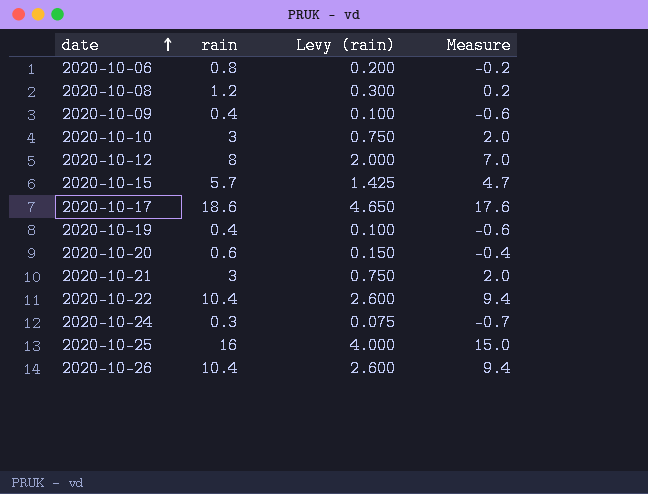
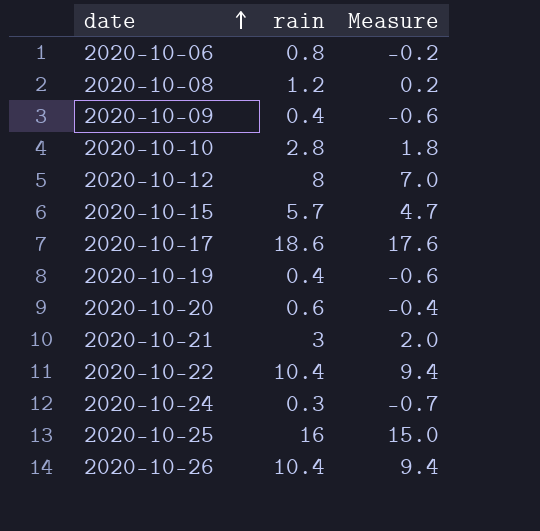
column Levy (rain) | formula: [rain] * 0.25 -> none
2020-10-10 | rain: 3 -> 2.8
2020-10-10 | Measure: 2.0 -> 1.8

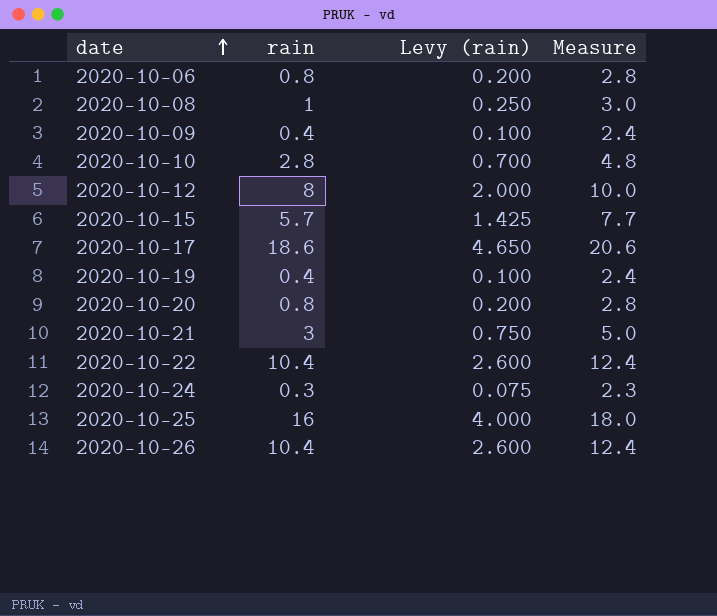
column Levy (rain) | formula: none -> [rain] * 0.25
column Measure | formula: [rain] - 1 -> [rain] + 2
2020-10-08 | rain: 1.2 -> 1
2020-10-20 | rain: 0.6 -> 0.8

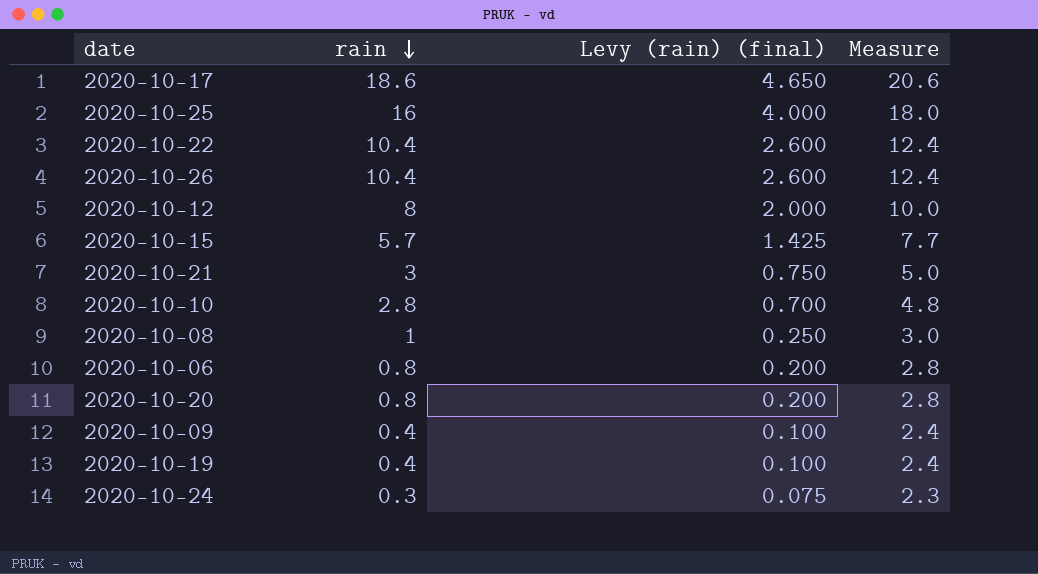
row order: date ascending -> rain descending
column name: Levy (rain) -> Levy (rain) (final)

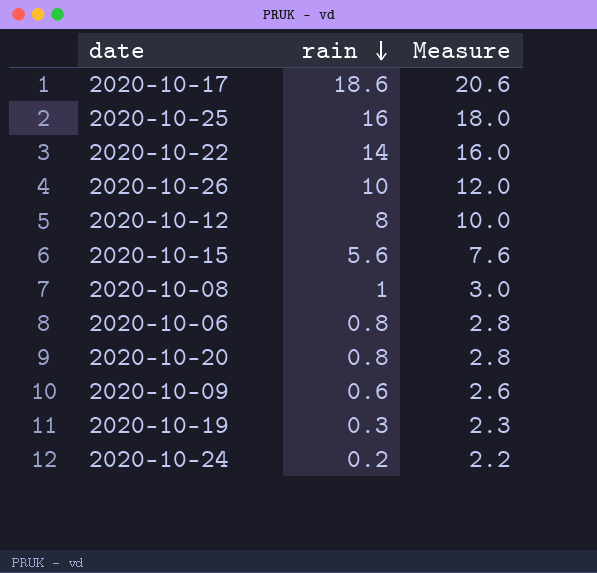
column Levy (rain) (final) | formula: [rain] * 0.25 -> none
row 2020-10-21: 3 | 0.750 | 5.0 -> none
row 2020-10-10: 2.8 | 0.700 | 4.8 -> none
2020-10-22 | rain: 10.4 -> 14
2020-10-22 | Measure: 12.4 -> 16.0
2020-10-26 | rain: 10.4 -> 10
2020-10-26 | Measure: 12.4 -> 12.0
2020-10-15 | rain: 5.7 -> 5.6
2020-10-15 | Measure: 7.7 -> 7.6
2020-10-09 | rain: 0.4 -> 0.6
2020-10-09 | Measure: 2.4 -> 2.6
2020-10-19 | rain: 0.4 -> 0.3
2020-10-19 | Measure: 2.4 -> 2.3
2020-10-24 | rain: 0.3 -> 0.2
2020-10-24 | Measure: 2.3 -> 2.2

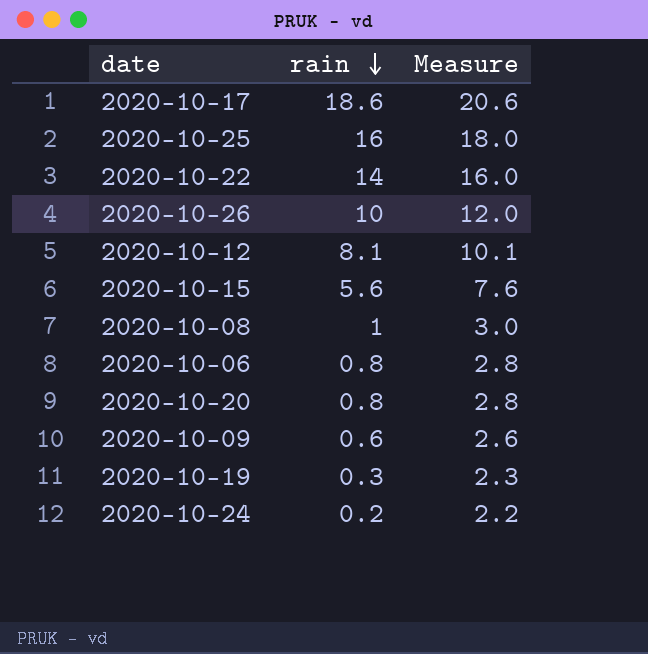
2020-10-12 | rain: 8 -> 8.1
2020-10-12 | Measure: 10.0 -> 10.1

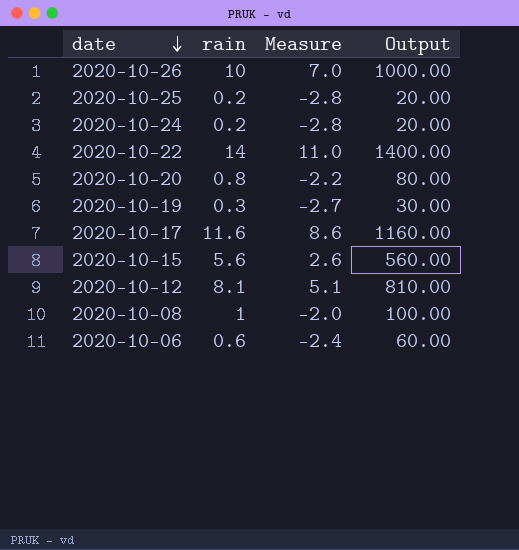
row order: rain descending -> date descending
column Measure | formula: [rain] + 2 -> [rain] - 3
column Output | formula: none -> [rain] * 100
row 2020-10-09: 0.6 | 2.6 -> none
2020-10-25 | rain: 16 -> 0.2
2020-10-17 | rain: 18.6 -> 11.6
2020-10-06 | rain: 0.8 -> 0.6

